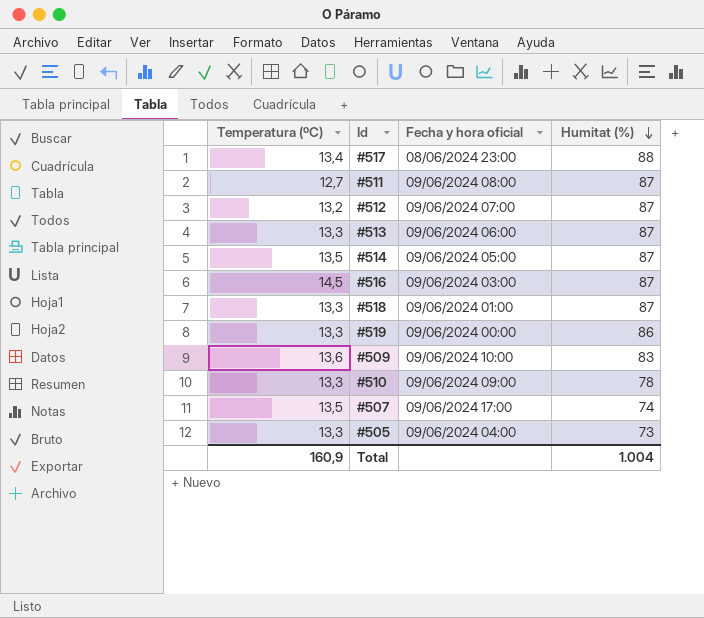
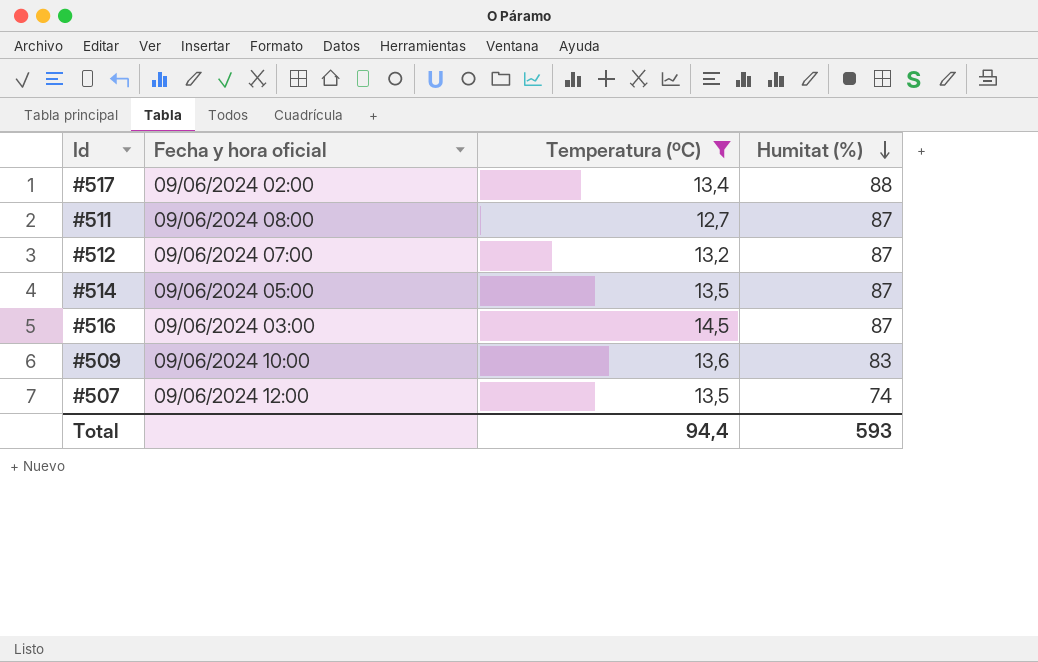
filter: none -> Temperatura (ºC) != 13,3
column Temperatura (ºC) | position: 1 -> 3
#517 | Fecha y hora oficial: 08/06/2024 23:00 -> 09/06/2024 02:00
#507 | Fecha y hora oficial: 09/06/2024 17:00 -> 09/06/2024 12:00
Total | Temperatura (ºC): 160,9 -> 94,4
Total | Humitat (%): 1.004 -> 593

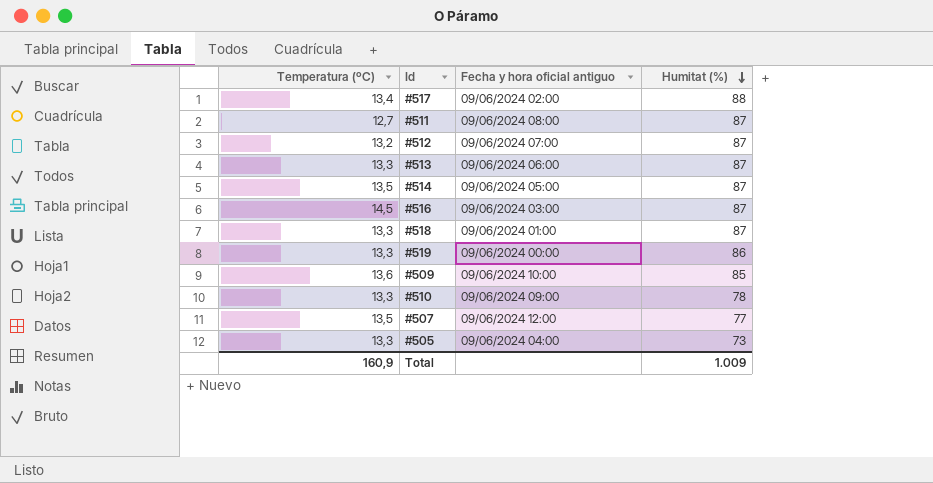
filter: Temperatura (ºC) != 13,3 -> none
column Temperatura (ºC) | position: 3 -> 1
column name: Fecha y hora oficial -> Fecha y hora oficial antiguo
#509 | Humitat (%): 83 -> 85
#507 | Humitat (%): 74 -> 77
Total | Temperatura (ºC): 94,4 -> 160,9
Total | Humitat (%): 593 -> 1.009

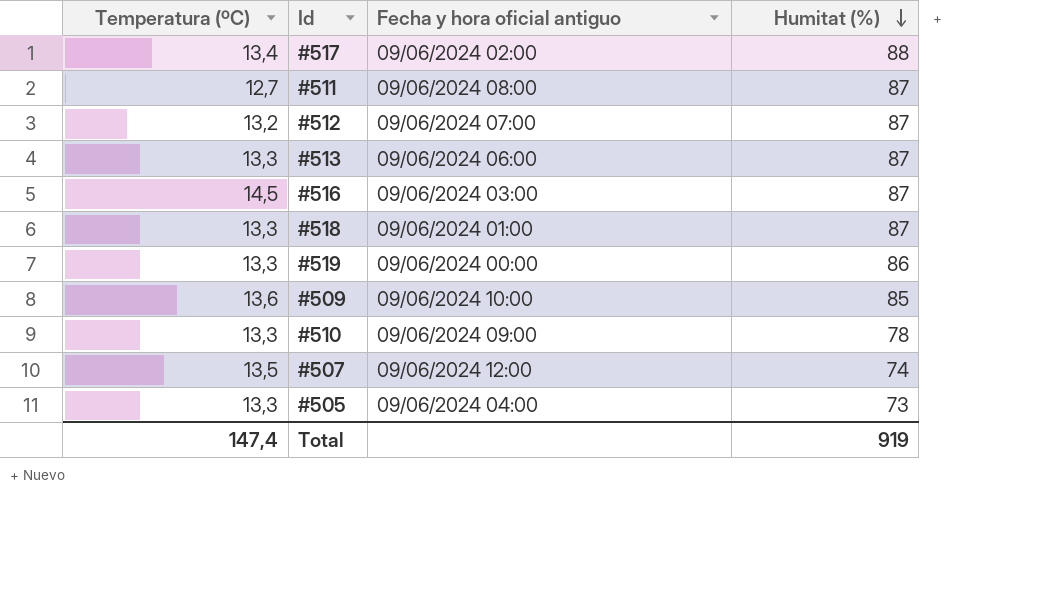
row #514: 13,5 | 09/06/2024 05:00 | 87 -> none
#507 | Humitat (%): 77 -> 74
Total | Temperatura (ºC): 160,9 -> 147,4
Total | Humitat (%): 1.009 -> 919

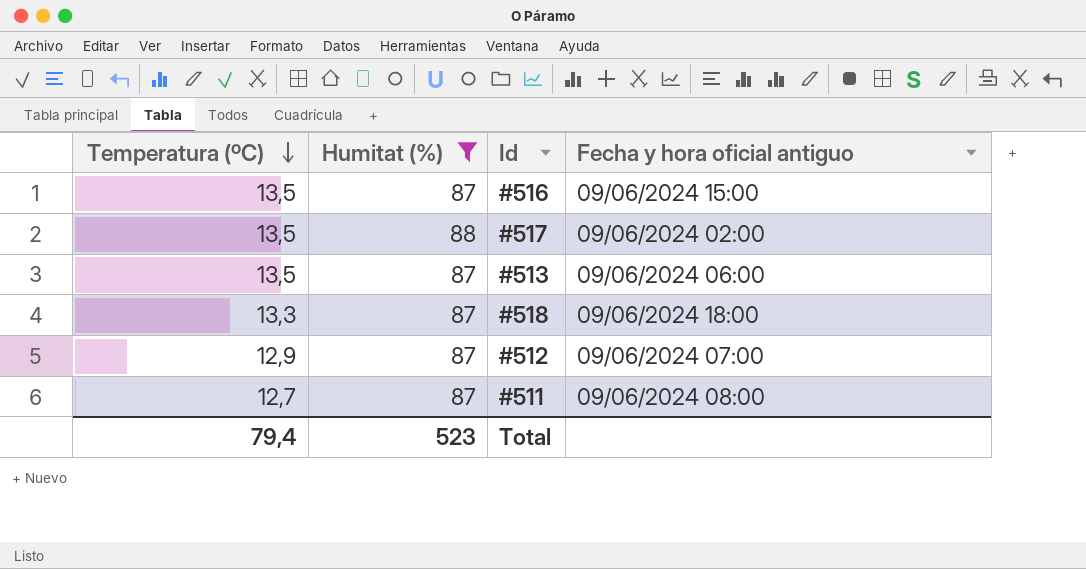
filter: none -> Humitat (%) >= 87
row order: Humitat (%) descending -> Temperatura (ºC) descending
column Humitat (%) | position: 4 -> 2
#516 | Temperatura (ºC): 14,5 -> 13,5
#516 | Fecha y hora oficial antiguo: 09/06/2024 03:00 -> 09/06/2024 15:00
#517 | Temperatura (ºC): 13,4 -> 13,5
#513 | Temperatura (ºC): 13,3 -> 13,5
#518 | Fecha y hora oficial antiguo: 09/06/2024 01:00 -> 09/06/2024 18:00
#512 | Temperatura (ºC): 13,2 -> 12,9
Total | Temperatura (ºC): 147,4 -> 79,4
Total | Humitat (%): 919 -> 523

